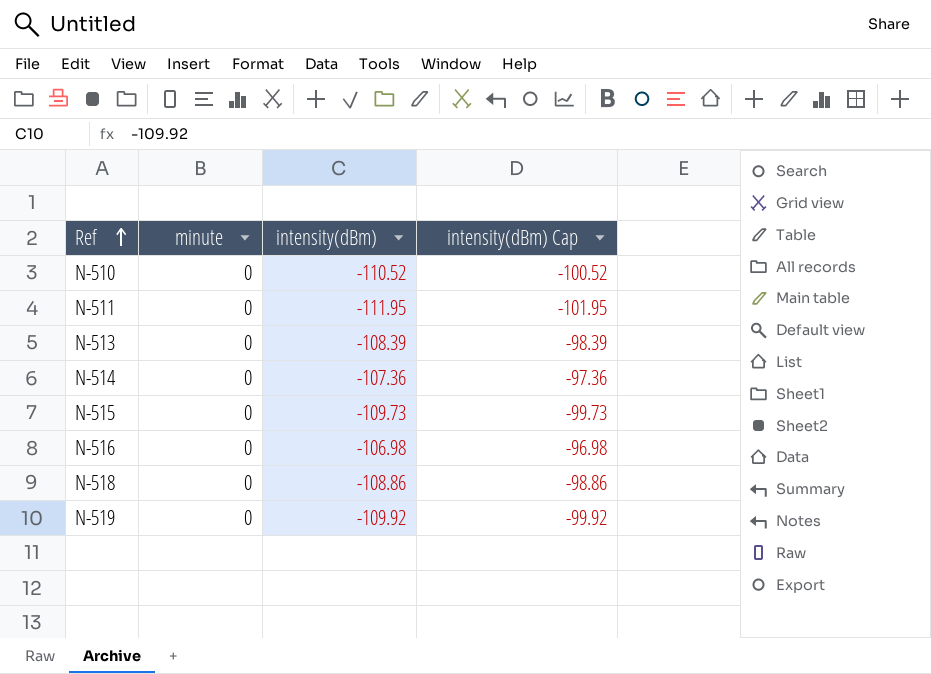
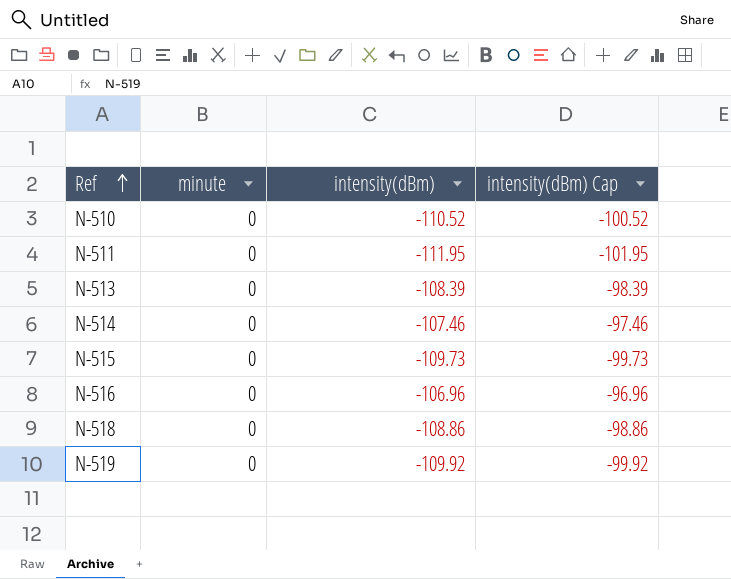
N-514 | intensity(dBm): -107.36 -> -107.46
N-514 | intensity(dBm) Cap: -97.36 -> -97.46
N-516 | intensity(dBm): -106.98 -> -106.96
N-516 | intensity(dBm) Cap: -96.98 -> -96.96

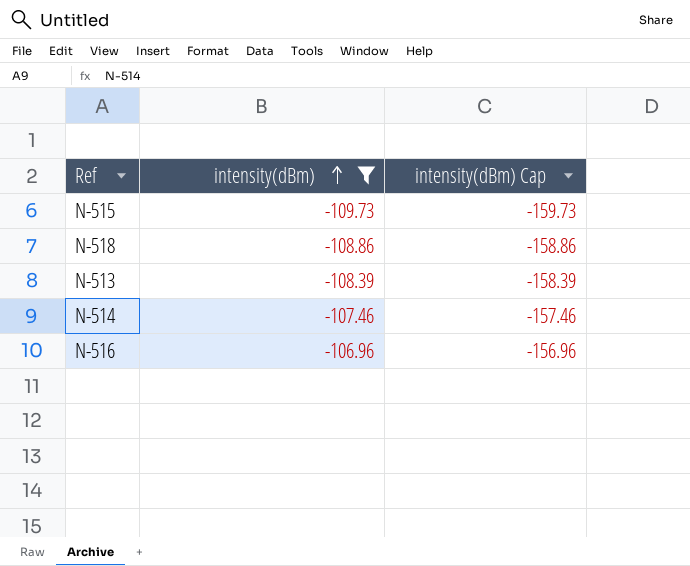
filter: none -> intensity(dBm) >= -109.73
row order: Ref ascending -> intensity(dBm) ascending
column minute | position: 2 -> none
column intensity(dBm) Cap | formula: [intensity(dBm)] + 10 -> [intensity(dBm)] - 50

